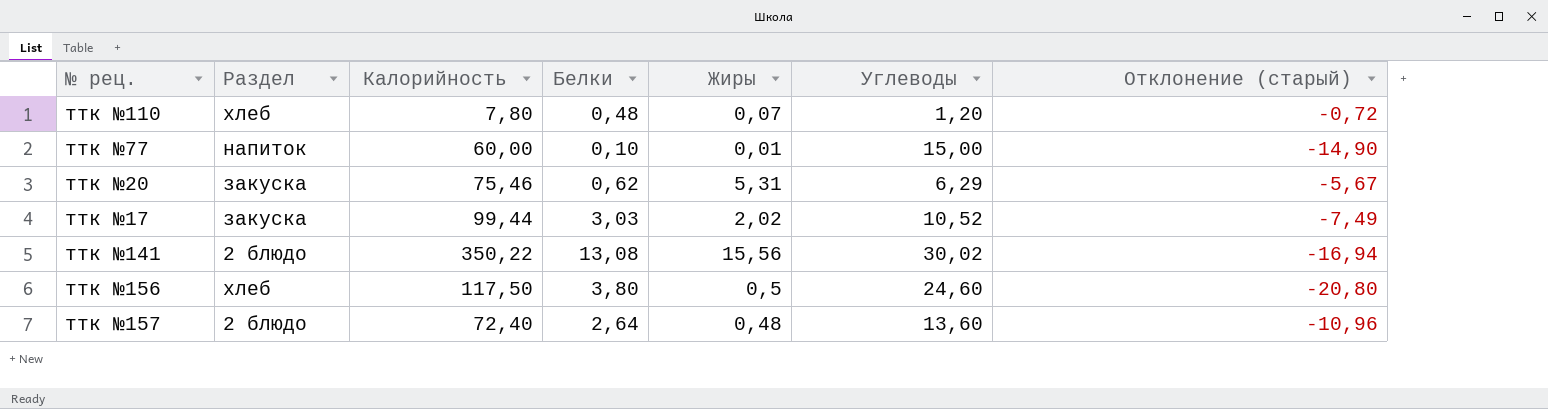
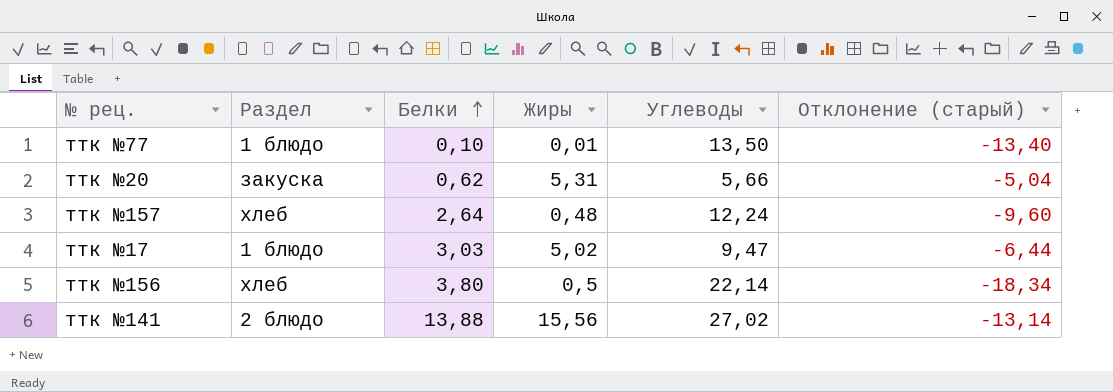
row order: none -> Белки ascending
column Калорийность | position: 3 -> none
row ттк №110: хлеб | 7,80 | 0,48 | 0,07 | 1,20 | -0,72 -> none
ттк №77 | Раздел: напиток -> 1 блюдо
ттк №77 | Углеводы: 15,00 -> 13,50
ттк №77 | Отклонение (старый): -14,90 -> -13,40
ттк №20 | Углеводы: 6,29 -> 5,66
ттк №20 | Отклонение (старый): -5,67 -> -5,04
ттк №157 | Раздел: 2 блюдо -> хлеб
ттк №157 | Углеводы: 13,60 -> 12,24
ттк №157 | Отклонение (старый): -10,96 -> -9,60
ттк №17 | Раздел: закуска -> 1 блюдо
ттк №17 | Жиры: 2,02 -> 5,02
ттк №17 | Углеводы: 10,52 -> 9,47
ттк №17 | Отклонение (старый): -7,49 -> -6,44
ттк №156 | Углеводы: 24,60 -> 22,14
ттк №156 | Отклонение (старый): -20,80 -> -18,34
ттк №141 | Белки: 13,08 -> 13,88
ттк №141 | Углеводы: 30,02 -> 27,02
ттк №141 | Отклонение (старый): -16,94 -> -13,14

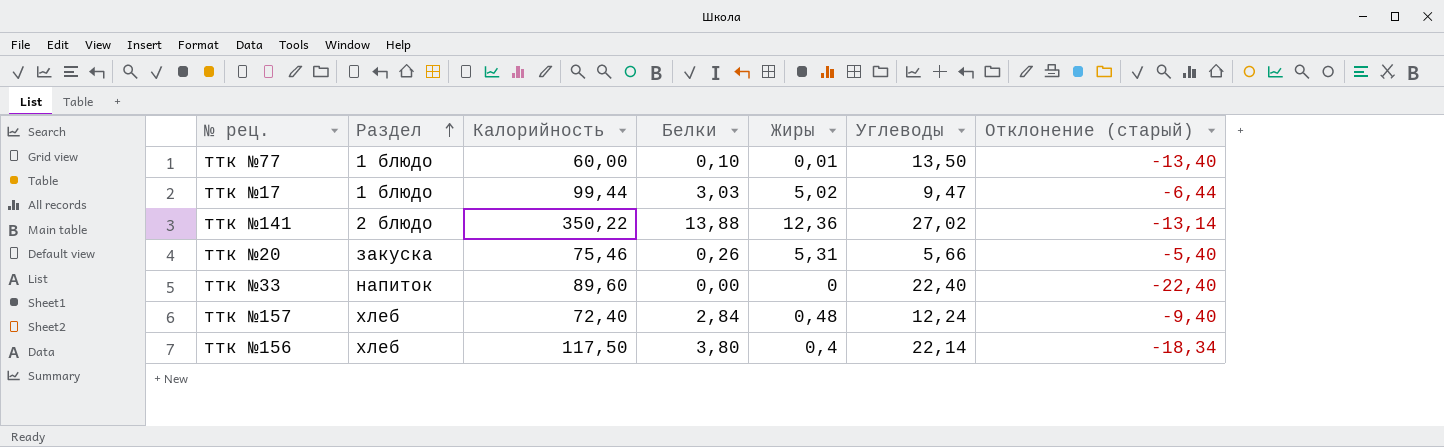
row order: Белки ascending -> Раздел ascending
column Калорийность | position: none -> 3
ттк №141 | Жиры: 15,56 -> 12,36
ттк №20 | Белки: 0,62 -> 0,26
ттк №20 | Отклонение (старый): -5,04 -> -5,40
row ттк №33: none -> напиток | 89,60 | 0,00 | 0 | 22,40 | -22,40
ттк №157 | Белки: 2,64 -> 2,84
ттк №157 | Отклонение (старый): -9,60 -> -9,40
ттк №156 | Жиры: 0,5 -> 0,4

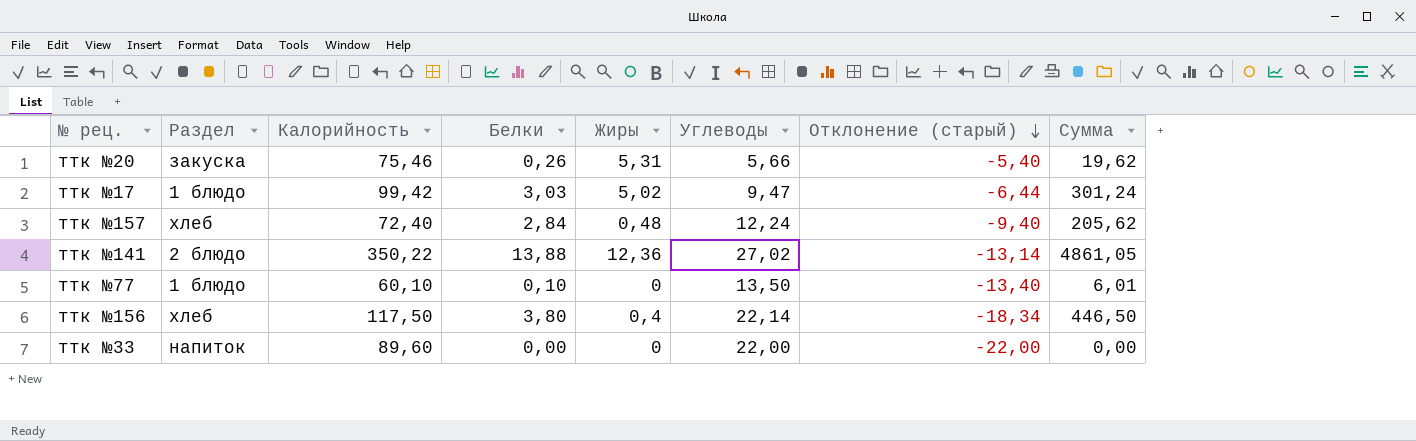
row order: Раздел ascending -> Отклонение (старый) descending
column Сумма | formula: none -> [Калорийность] * [Белки]
ттк №17 | Калорийность: 99,44 -> 99,42
ттк №77 | Калорийность: 60,00 -> 60,10
ттк №77 | Жиры: 0,01 -> 0
ттк №33 | Углеводы: 22,40 -> 22,00
ттк №33 | Отклонение (старый): -22,40 -> -22,00

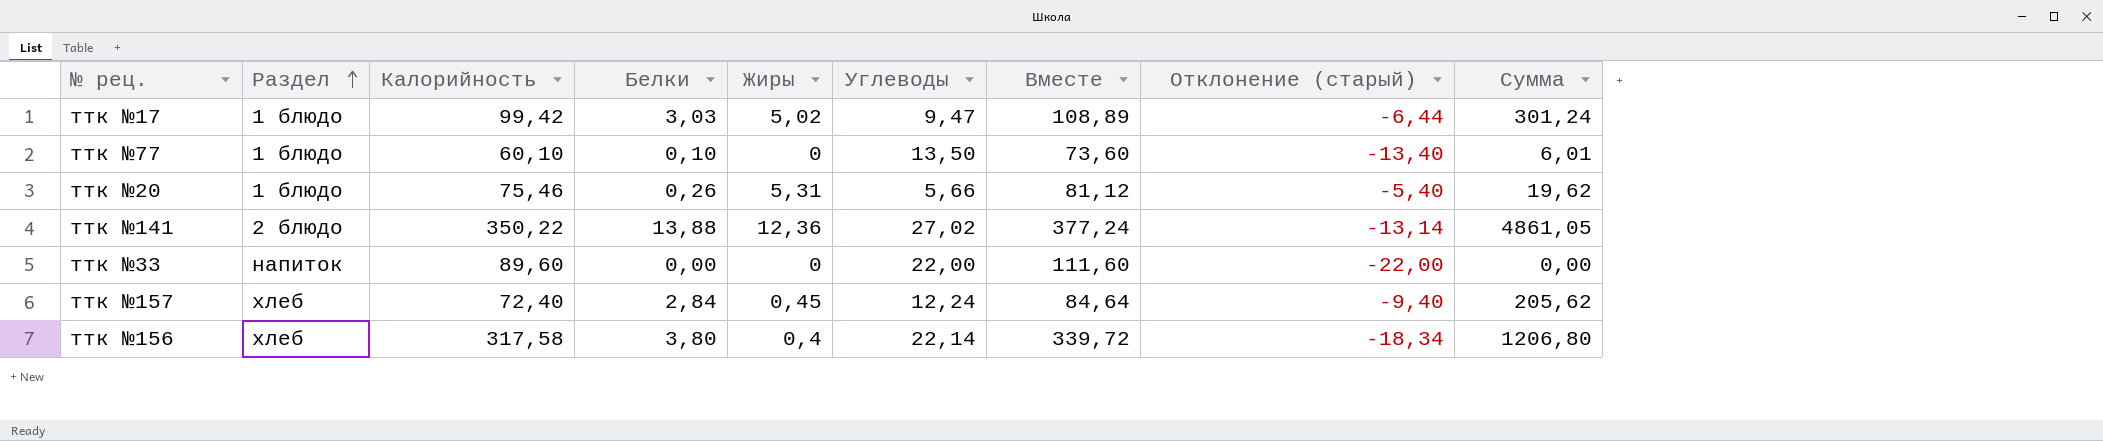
row order: Отклонение (старый) descending -> Раздел ascending
column Вместе | formula: none -> [Калорийность] + [Углеводы]
ттк №20 | Раздел: закуска -> 1 блюдо
ттк №157 | Жиры: 0,48 -> 0,45
ттк №156 | Калорийность: 117,50 -> 317,58
ттк №156 | Сумма: 446,50 -> 1206,80

